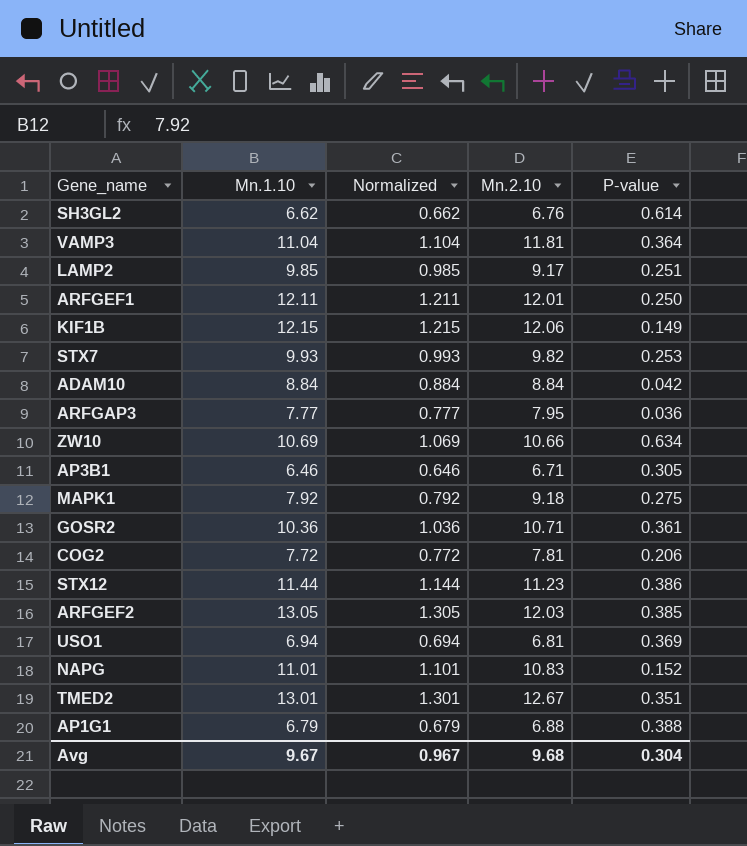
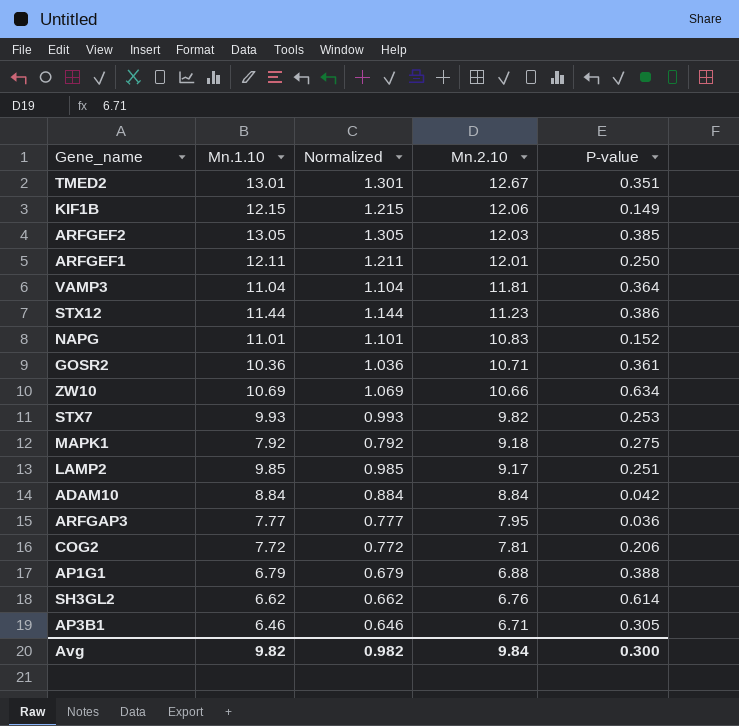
row order: none -> Mn.2.10 descending
row USO1: 6.94 | 0.694 | 6.81 | 0.369 -> none
Avg | Mn.1.10: 9.67 -> 9.82
Avg | Normalized: 0.967 -> 0.982
Avg | Mn.2.10: 9.68 -> 9.84
Avg | P-value: 0.304 -> 0.300

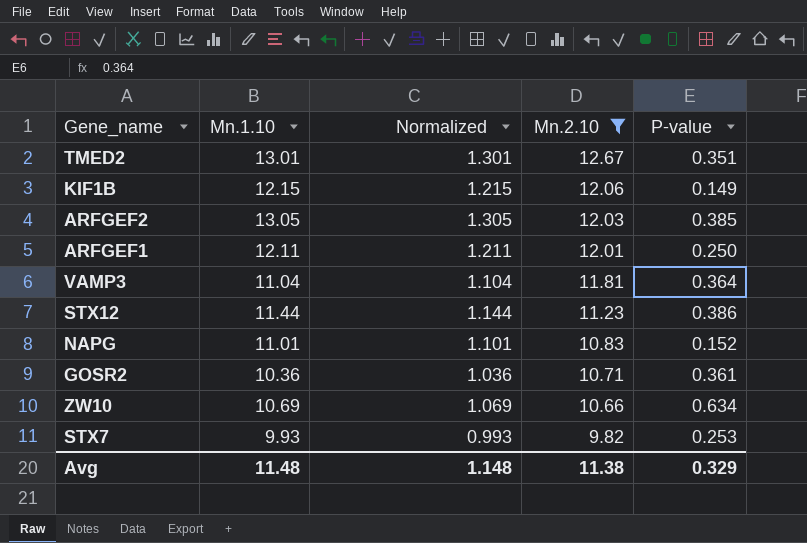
filter: none -> Mn.2.10 >= 9.82
Avg | Mn.1.10: 9.82 -> 11.48
Avg | Normalized: 0.982 -> 1.148
Avg | Mn.2.10: 9.84 -> 11.38
Avg | P-value: 0.300 -> 0.329

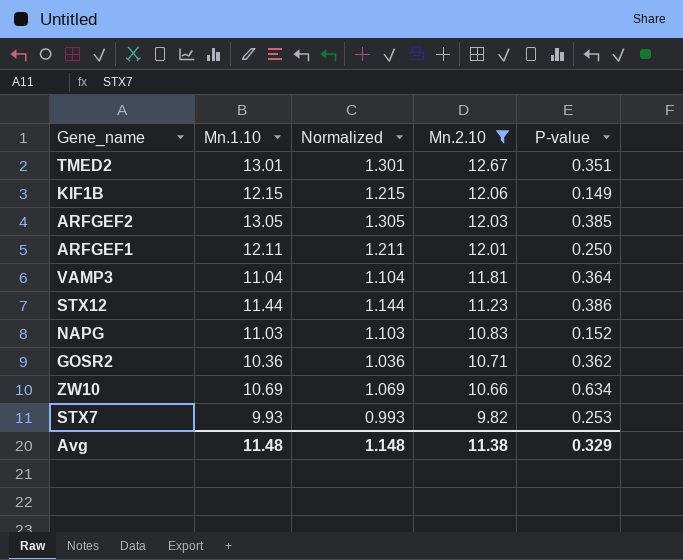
NAPG | Mn.1.10: 11.01 -> 11.03
NAPG | Normalized: 1.101 -> 1.103
GOSR2 | P-value: 0.361 -> 0.362

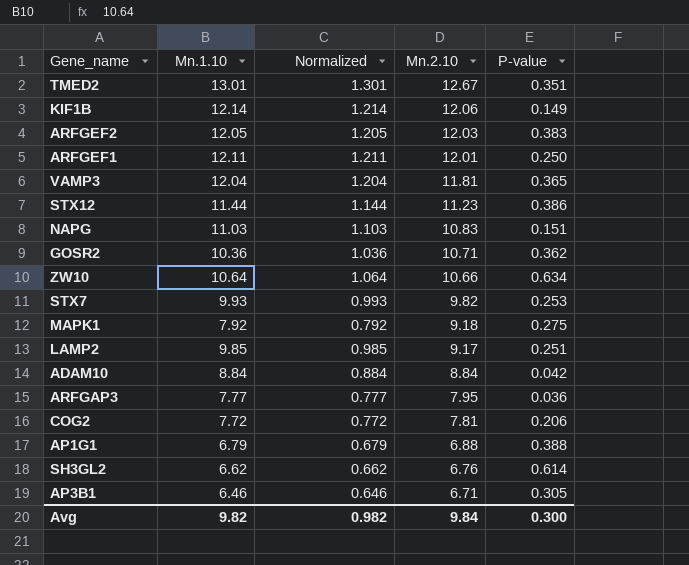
filter: Mn.2.10 >= 9.82 -> none
KIF1B | Mn.1.10: 12.15 -> 12.14
KIF1B | Normalized: 1.215 -> 1.214
ARFGEF2 | Mn.1.10: 13.05 -> 12.05
ARFGEF2 | Normalized: 1.305 -> 1.205
ARFGEF2 | P-value: 0.385 -> 0.383
VAMP3 | Mn.1.10: 11.04 -> 12.04
VAMP3 | Normalized: 1.104 -> 1.204
VAMP3 | P-value: 0.364 -> 0.365
NAPG | P-value: 0.152 -> 0.151
ZW10 | Mn.1.10: 10.69 -> 10.64
ZW10 | Normalized: 1.069 -> 1.064
Avg | Mn.1.10: 11.48 -> 9.82
Avg | Normalized: 1.148 -> 0.982
Avg | Mn.2.10: 11.38 -> 9.84
Avg | P-value: 0.329 -> 0.300

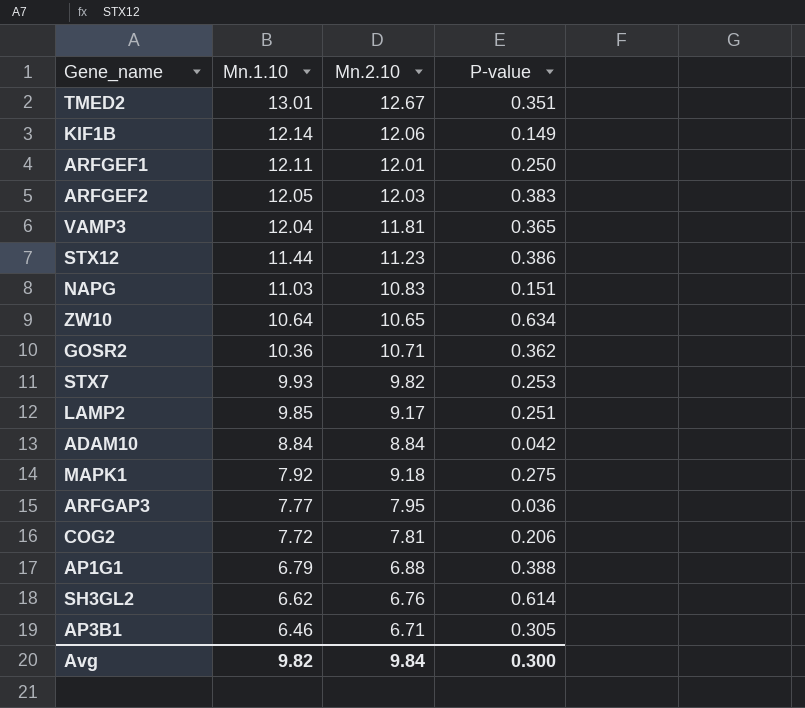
row order: Mn.2.10 descending -> Mn.1.10 descending
column Normalized | formula: [Mn.1.10] * 0.1 -> none
ZW10 | Mn.2.10: 10.66 -> 10.65

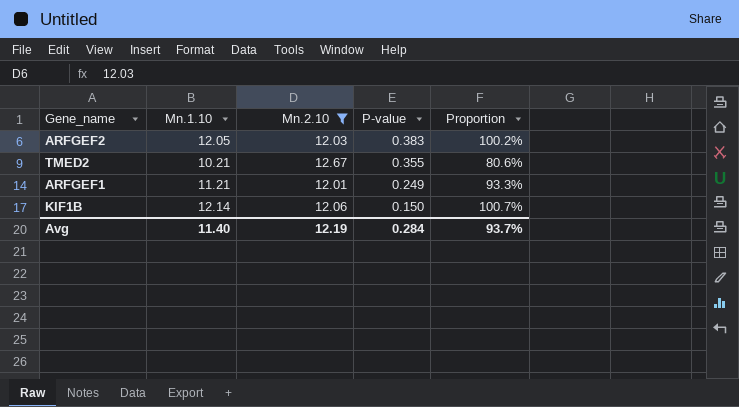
filter: none -> Mn.2.10 >= 12.01
row order: Mn.1.10 descending -> P-value descending
column Proportion | formula: none -> [Mn.1.10] / [Mn.2.10]
TMED2 | Mn.1.10: 13.01 -> 10.21
TMED2 | P-value: 0.351 -> 0.355
ARFGEF1 | Mn.1.10: 12.11 -> 11.21
ARFGEF1 | P-value: 0.250 -> 0.249
KIF1B | P-value: 0.149 -> 0.150
Avg | Mn.1.10: 9.82 -> 11.40
Avg | Mn.2.10: 9.84 -> 12.19
Avg | P-value: 0.300 -> 0.284

